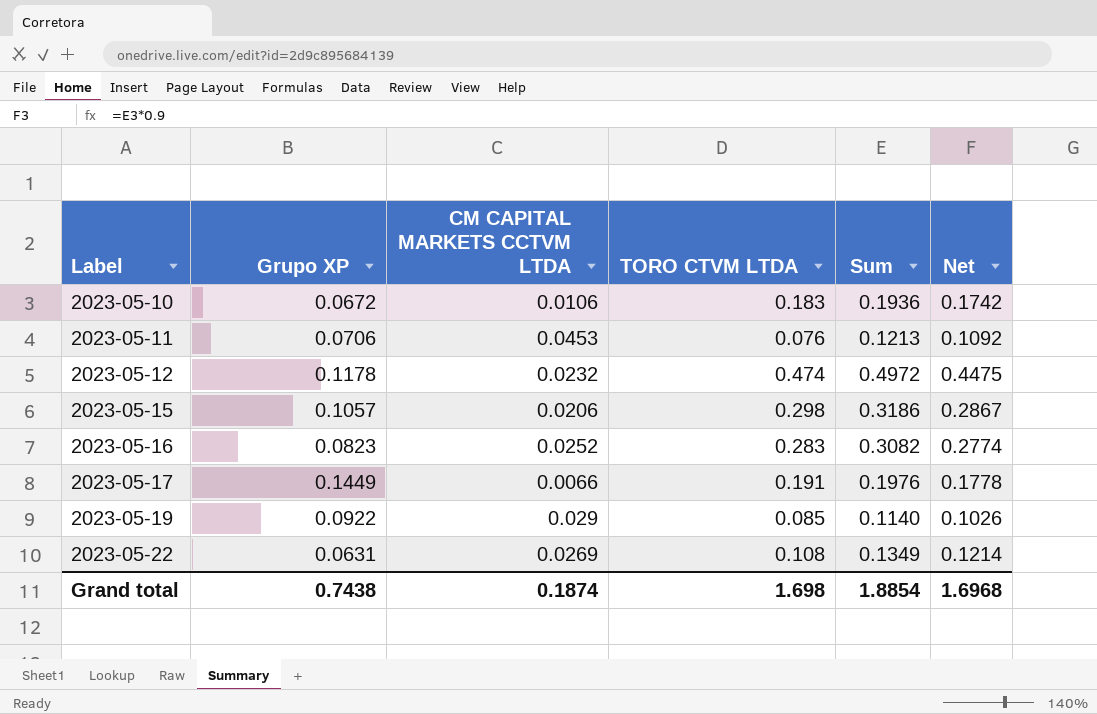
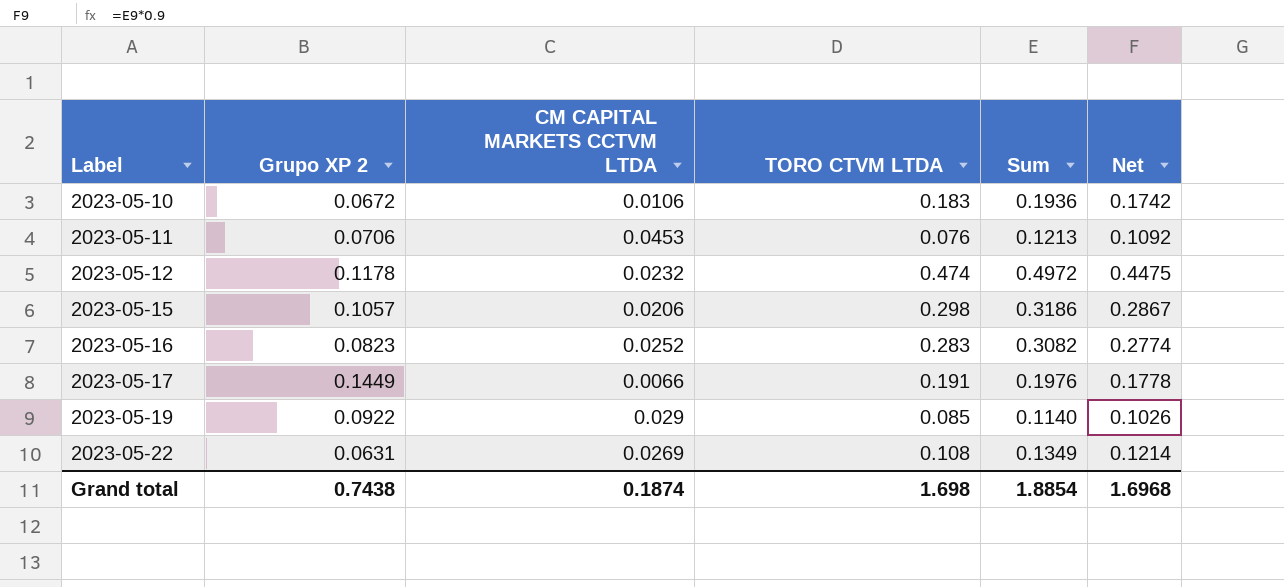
column name: Grupo XP -> Grupo XP 2

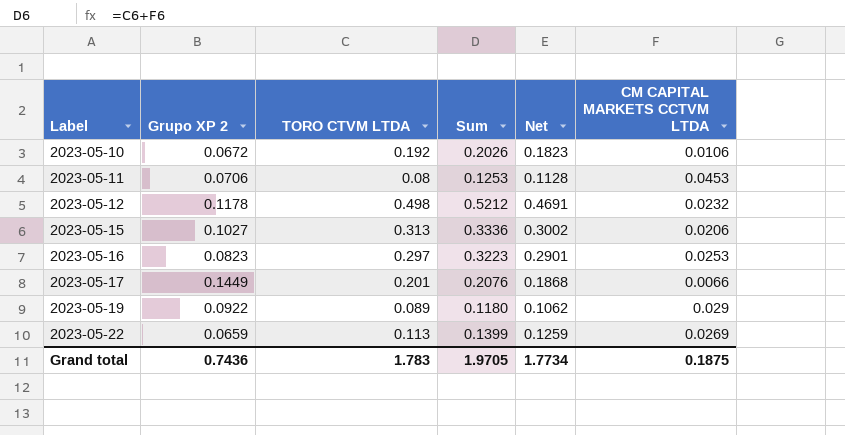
column CM CAPITAL MARKETS CCTVM LTDA | position: 3 -> 6
2023-05-10 | TORO CTVM LTDA: 0.183 -> 0.192
2023-05-10 | Sum: 0.1936 -> 0.2026
2023-05-10 | Net: 0.1742 -> 0.1823
2023-05-11 | TORO CTVM LTDA: 0.076 -> 0.08
2023-05-11 | Sum: 0.1213 -> 0.1253
2023-05-11 | Net: 0.1092 -> 0.1128
2023-05-12 | TORO CTVM LTDA: 0.474 -> 0.498
2023-05-12 | Sum: 0.4972 -> 0.5212
2023-05-12 | Net: 0.4475 -> 0.4691
2023-05-15 | Grupo XP 2: 0.1057 -> 0.1027
2023-05-15 | TORO CTVM LTDA: 0.298 -> 0.313
2023-05-15 | Sum: 0.3186 -> 0.3336
2023-05-15 | Net: 0.2867 -> 0.3002
2023-05-16 | TORO CTVM LTDA: 0.283 -> 0.297
2023-05-16 | Sum: 0.3082 -> 0.3223
2023-05-16 | Net: 0.2774 -> 0.2901
2023-05-16 | CM CAPITAL MARKETS CCTVM LTDA: 0.0252 -> 0.0253
2023-05-17 | TORO CTVM LTDA: 0.191 -> 0.201
2023-05-17 | Sum: 0.1976 -> 0.2076
2023-05-17 | Net: 0.1778 -> 0.1868
2023-05-19 | TORO CTVM LTDA: 0.085 -> 0.089
2023-05-19 | Sum: 0.1140 -> 0.1180
2023-05-19 | Net: 0.1026 -> 0.1062
2023-05-22 | Grupo XP 2: 0.0631 -> 0.0659
2023-05-22 | TORO CTVM LTDA: 0.108 -> 0.113
2023-05-22 | Sum: 0.1349 -> 0.1399
2023-05-22 | Net: 0.1214 -> 0.1259
Grand total | Grupo XP 2: 0.7438 -> 0.7436
Grand total | TORO CTVM LTDA: 1.698 -> 1.783
Grand total | Sum: 1.8854 -> 1.9705
Grand total | Net: 1.6968 -> 1.7734
Grand total | CM CAPITAL MARKETS CCTVM LTDA: 0.1874 -> 0.1875

